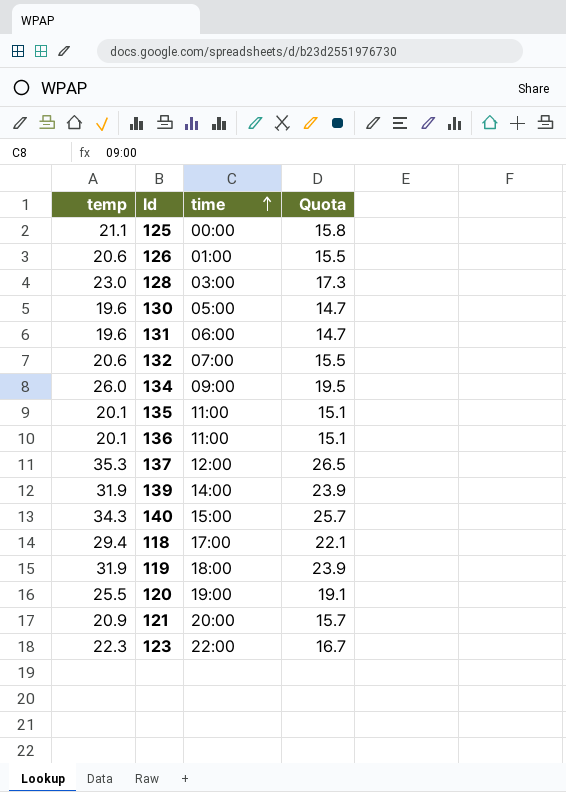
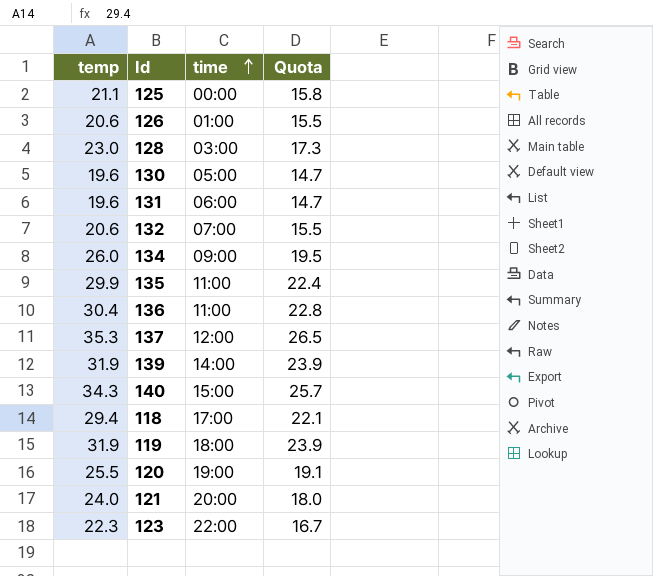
135 | temp: 20.1 -> 29.9
135 | Quota: 15.1 -> 22.4
136 | temp: 20.1 -> 30.4
136 | Quota: 15.1 -> 22.8
121 | temp: 20.9 -> 24.0
121 | Quota: 15.7 -> 18.0

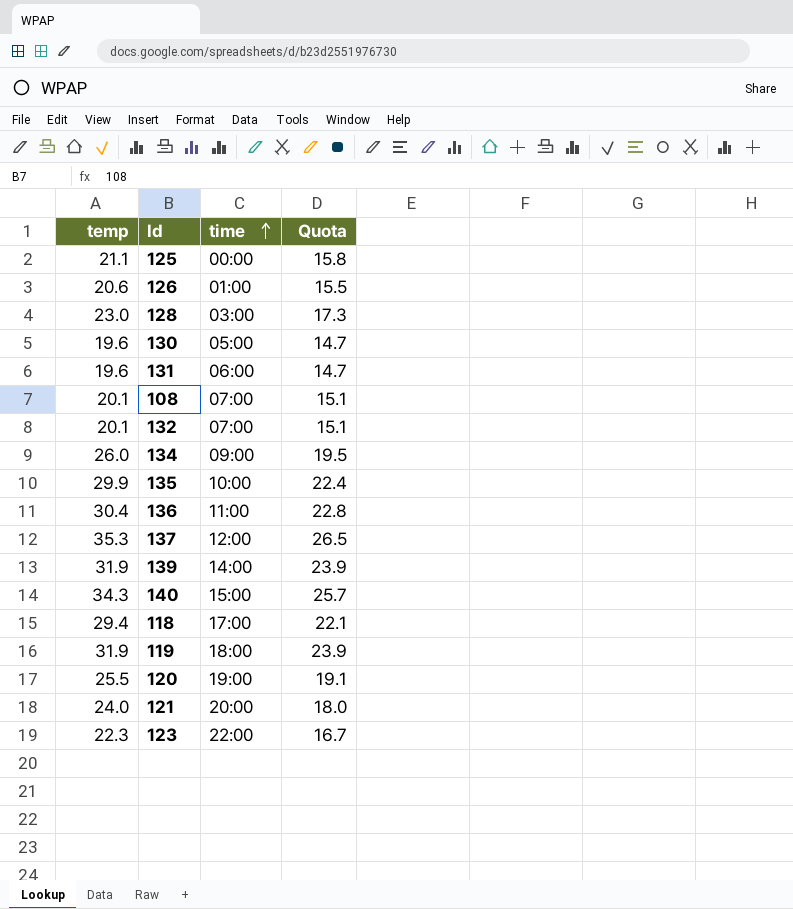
row 108: none -> 20.1 | 07:00 | 15.1
132 | temp: 20.6 -> 20.1
132 | Quota: 15.5 -> 15.1
135 | time: 11:00 -> 10:00

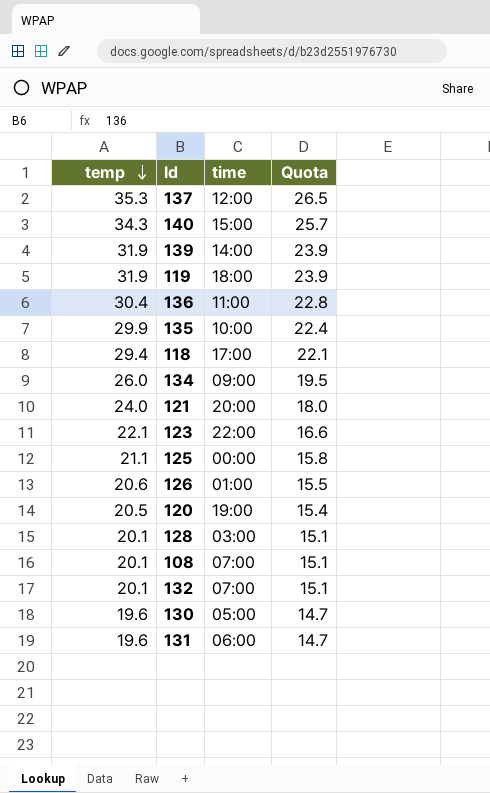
row order: time ascending -> temp descending
123 | temp: 22.3 -> 22.1
123 | Quota: 16.7 -> 16.6
120 | temp: 25.5 -> 20.5
120 | Quota: 19.1 -> 15.4
128 | temp: 23.0 -> 20.1
128 | Quota: 17.3 -> 15.1

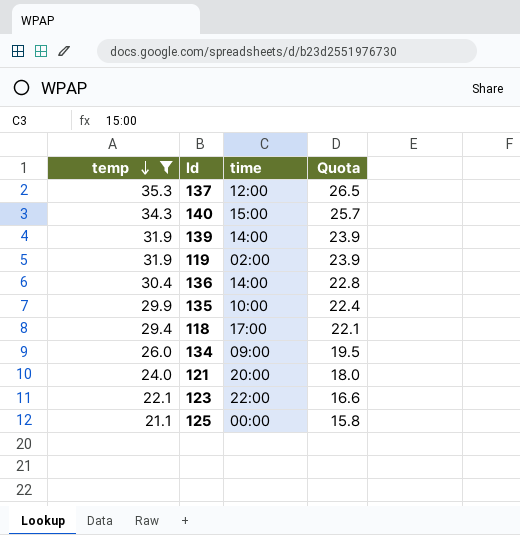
filter: none -> temp >= 21.1
119 | time: 18:00 -> 02:00
136 | time: 11:00 -> 14:00

